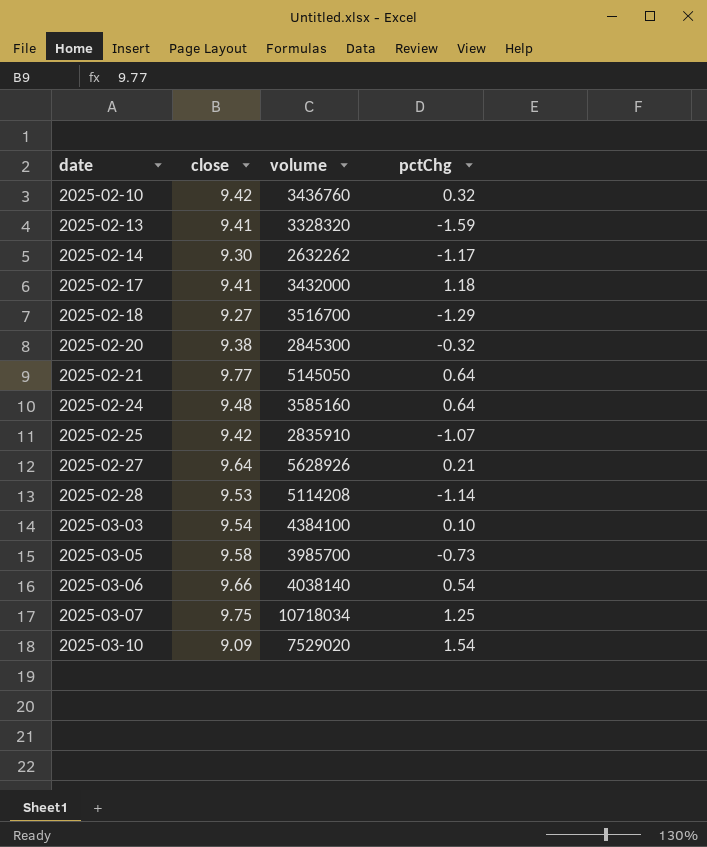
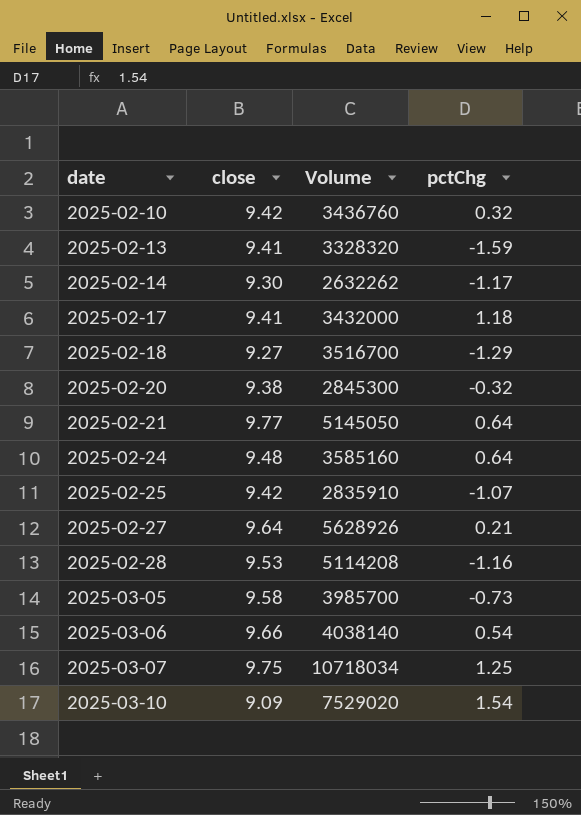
column name: volume -> Volume
row 2025-03-03: 9.54 | 4384100 | 0.10 -> none
2025-02-28 | pctChg: -1.14 -> -1.16

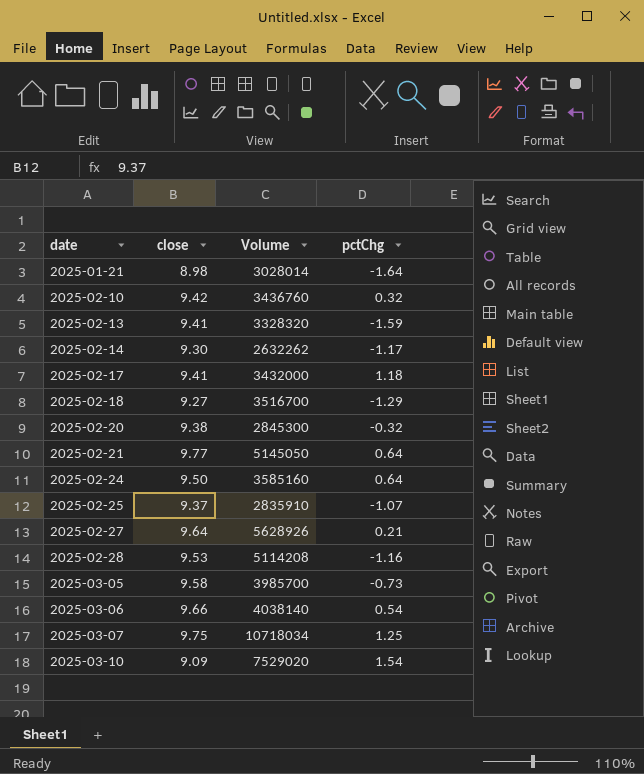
row 2025-01-21: none -> 8.98 | 3028014 | -1.64
2025-02-24 | close: 9.48 -> 9.50
2025-02-25 | close: 9.42 -> 9.37

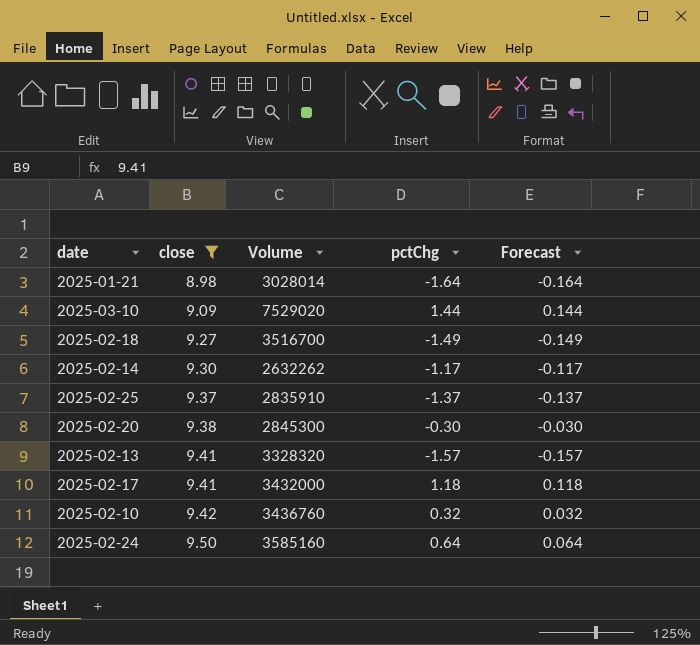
filter: none -> close <= 9.50
row order: date ascending -> close ascending
column Forecast | formula: none -> [pctChg] * 0.1
2025-03-10 | pctChg: 1.54 -> 1.44
2025-02-18 | pctChg: -1.29 -> -1.49
2025-02-25 | pctChg: -1.07 -> -1.37
2025-02-20 | pctChg: -0.32 -> -0.30
2025-02-13 | pctChg: -1.59 -> -1.57

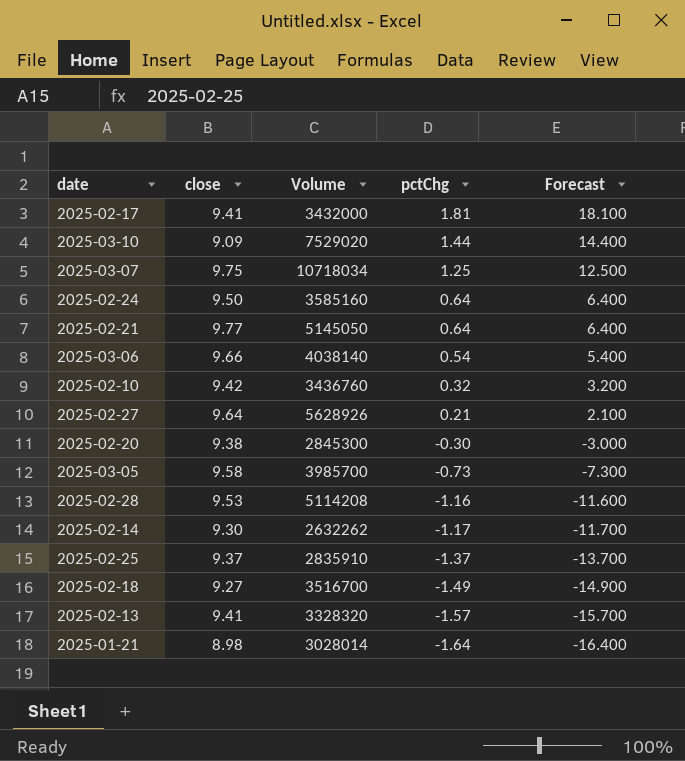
filter: close <= 9.50 -> none
row order: close ascending -> pctChg descending
column Forecast | formula: [pctChg] * 0.1 -> [pctChg] * 10
2025-02-17 | pctChg: 1.18 -> 1.81

